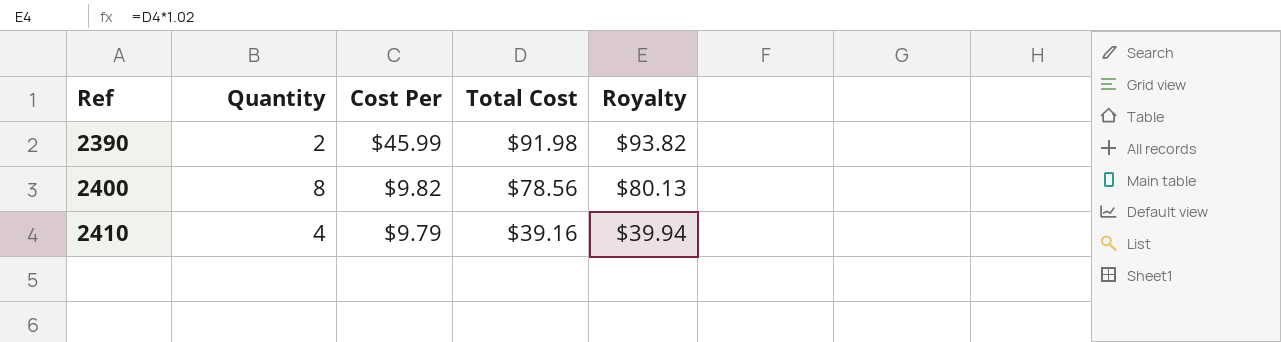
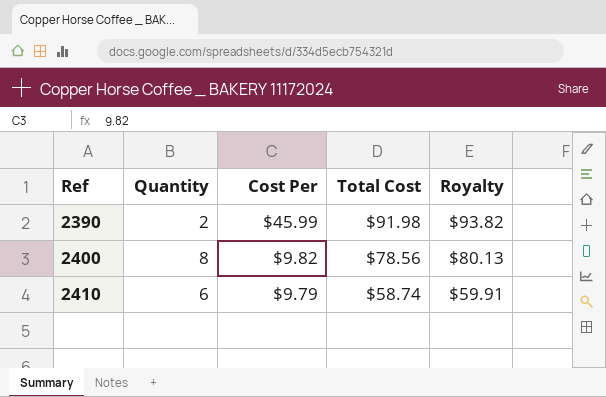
2410 | Quantity: 4 -> 6
2410 | Total Cost: $39.16 -> $58.74
2410 | Royalty: $39.94 -> $59.91

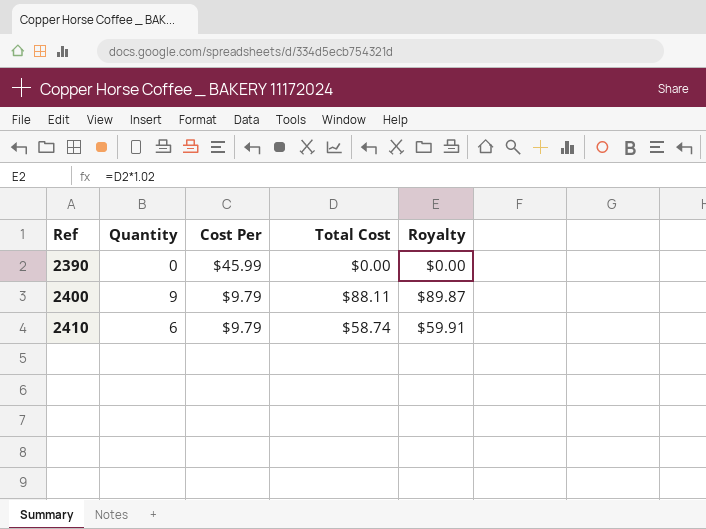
2390 | Quantity: 2 -> 0
2390 | Total Cost: $91.98 -> $0.00
2390 | Royalty: $93.82 -> $0.00
2400 | Quantity: 8 -> 9
2400 | Cost Per: $9.82 -> $9.79
2400 | Total Cost: $78.56 -> $88.11
2400 | Royalty: $80.13 -> $89.87

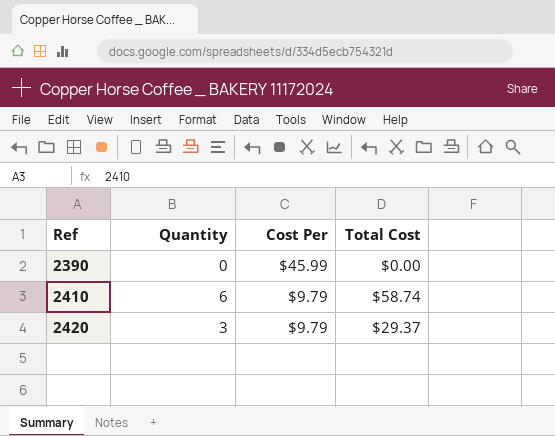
column Royalty | formula: [Total Cost] * 1.02 -> none
row 2400: 9 | $9.79 | $88.11 | $89.87 -> none
row 2420: none -> 3 | $9.79 | $29.37

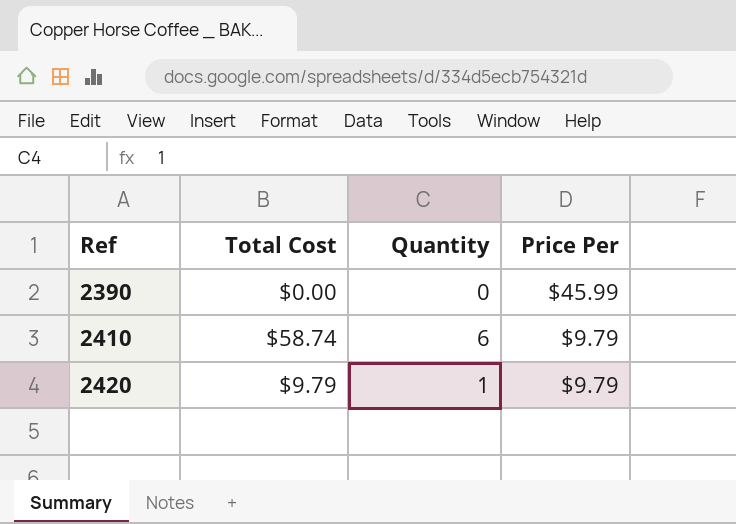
column Total Cost | position: 4 -> 2
column name: Cost Per -> Price Per
2420 | Total Cost: $29.37 -> $9.79
2420 | Quantity: 3 -> 1

